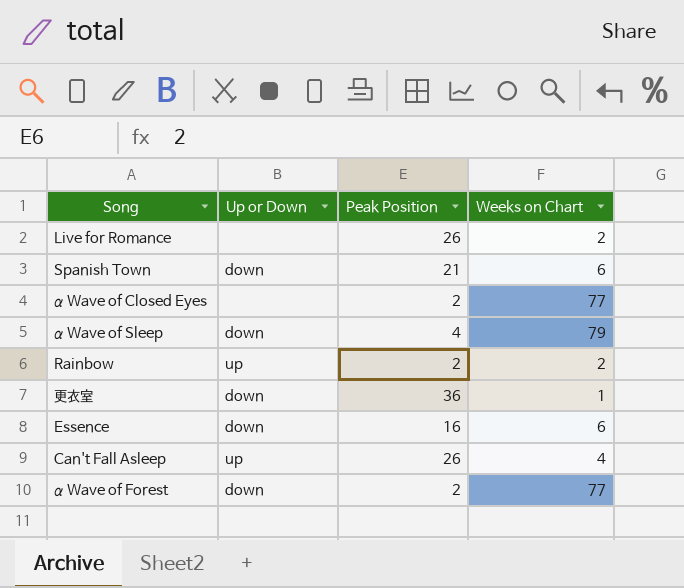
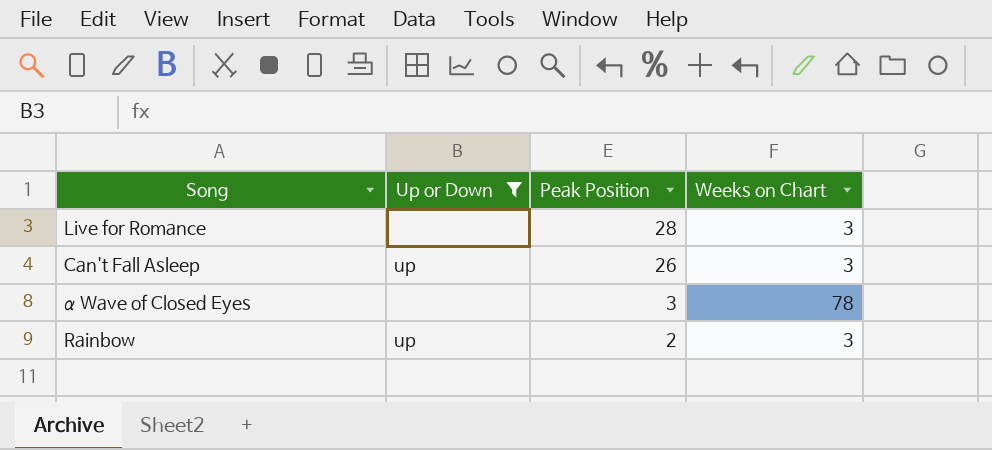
filter: none -> Up or Down != down
row order: none -> Peak Position descending
Live for Romance | Peak Position: 26 -> 28
Live for Romance | Weeks on Chart: 2 -> 3
Can't Fall Asleep | Weeks on Chart: 4 -> 3
α Wave of Closed Eyes | Peak Position: 2 -> 3
α Wave of Closed Eyes | Weeks on Chart: 77 -> 78
Rainbow | Weeks on Chart: 2 -> 3

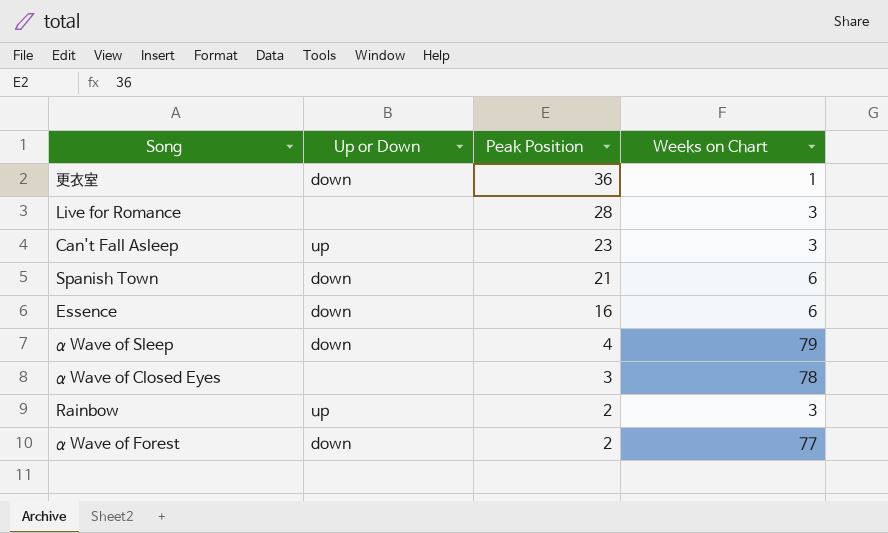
filter: Up or Down != down -> none
Can't Fall Asleep | Peak Position: 26 -> 23

